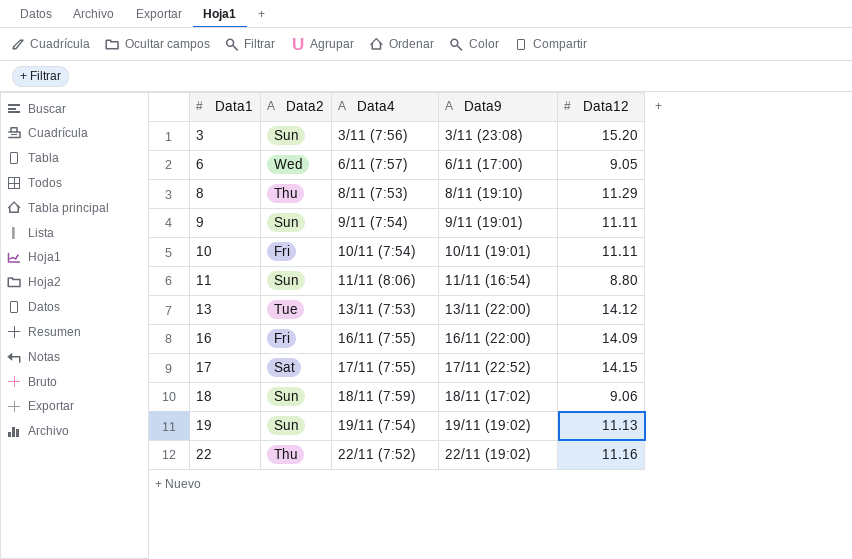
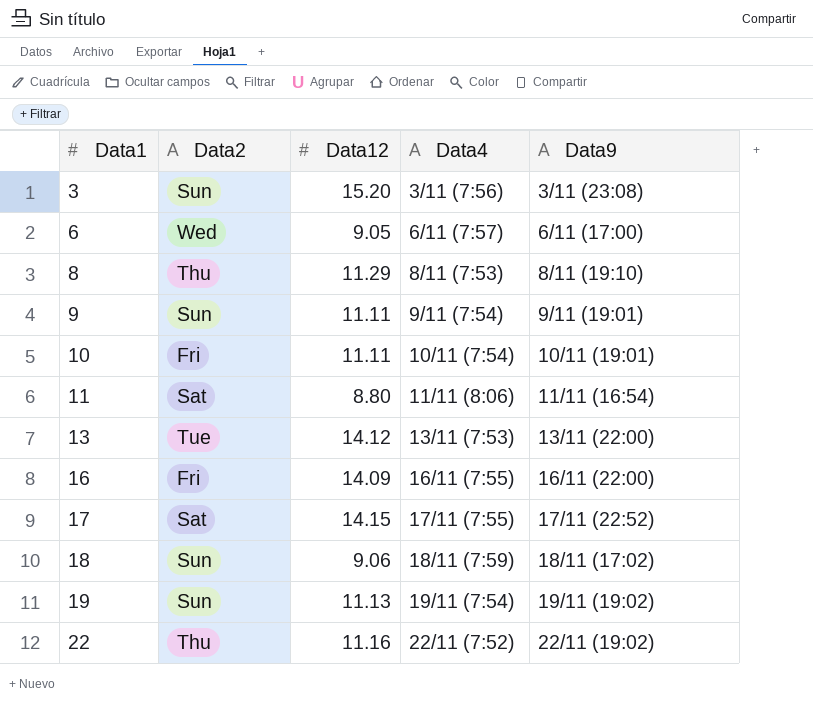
column Data12 | position: 5 -> 3
11 | Data2: Sun -> Sat

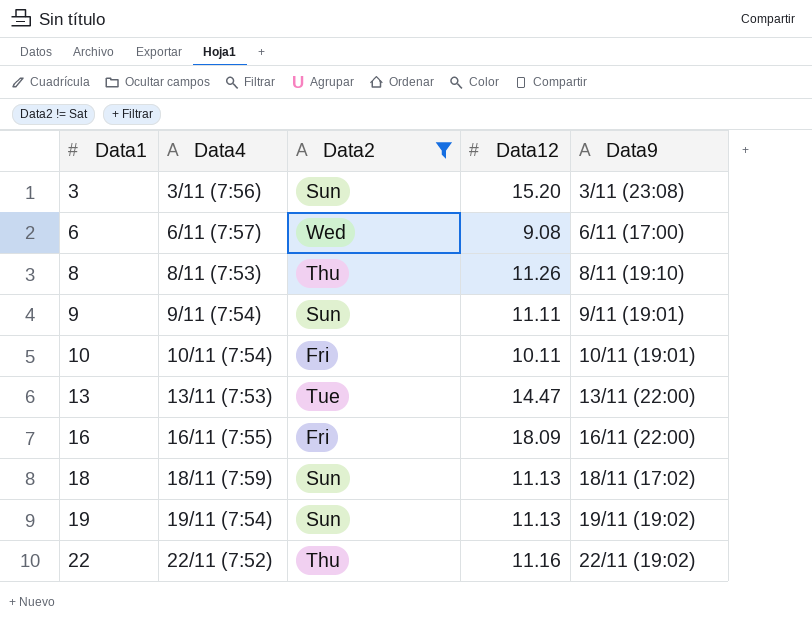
filter: none -> Data2 != Sat
column Data4 | position: 4 -> 2
6 | Data12: 9.05 -> 9.08
8 | Data12: 11.29 -> 11.26
10 | Data12: 11.11 -> 10.11
13 | Data12: 14.12 -> 14.47
16 | Data12: 14.09 -> 18.09
18 | Data12: 9.06 -> 11.13

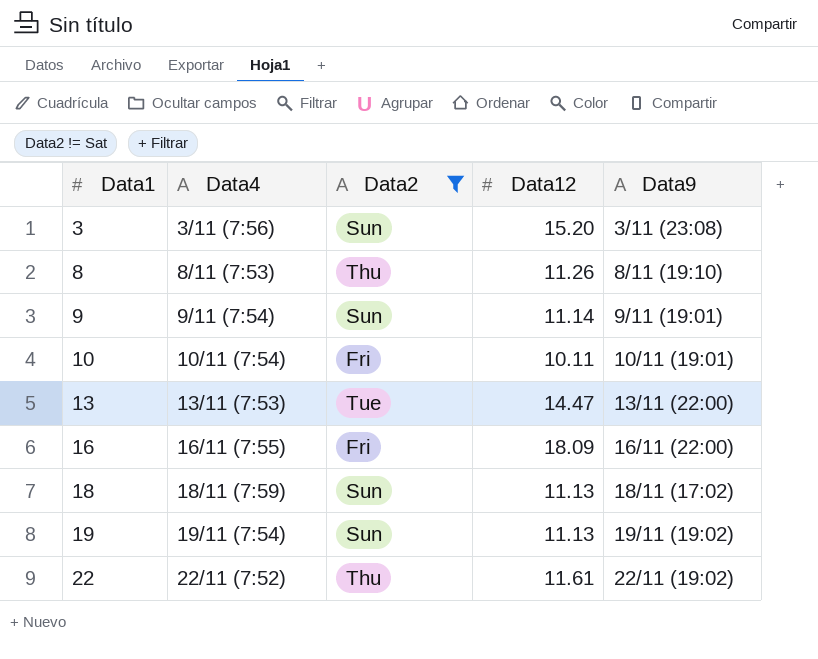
row 6: 6/11 (7:57) | Wed | 9.08 | 6/11 (17:00) -> none
9 | Data12: 11.11 -> 11.14
22 | Data12: 11.16 -> 11.61

